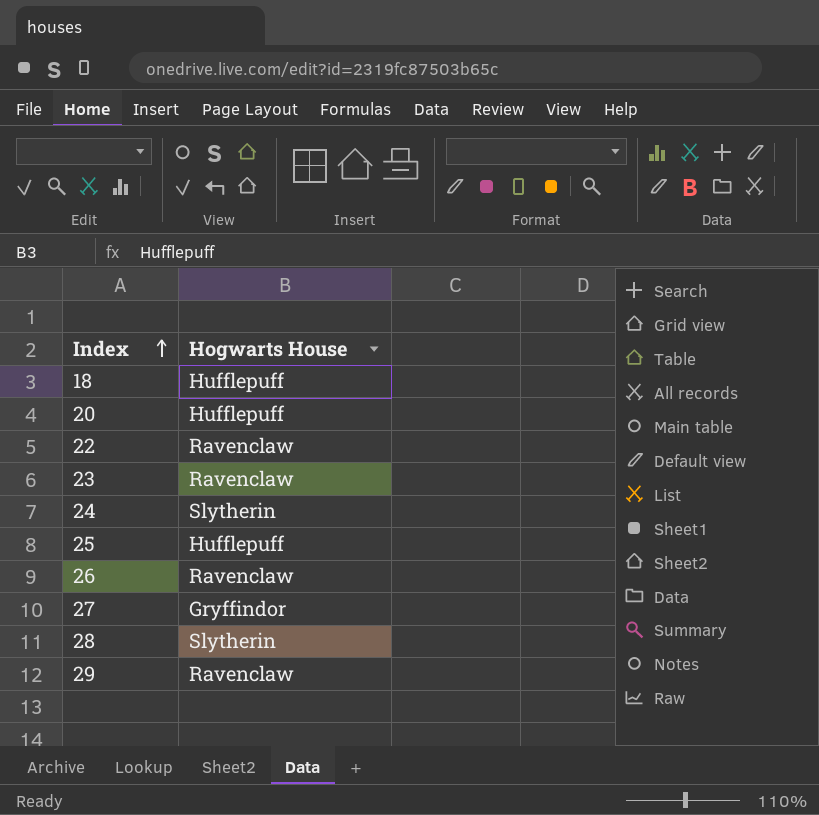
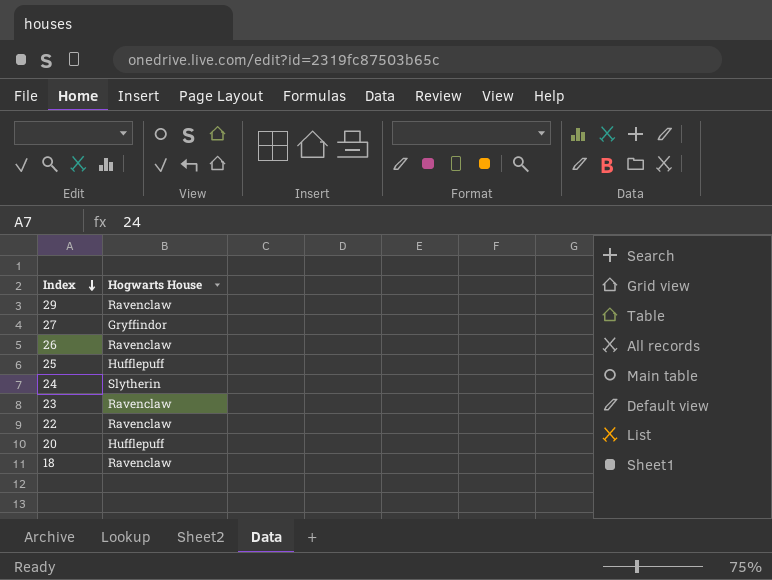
row order: Index ascending -> Index descending
row 28: Slytherin -> none
18 | Hogwarts House: Hufflepuff -> Ravenclaw

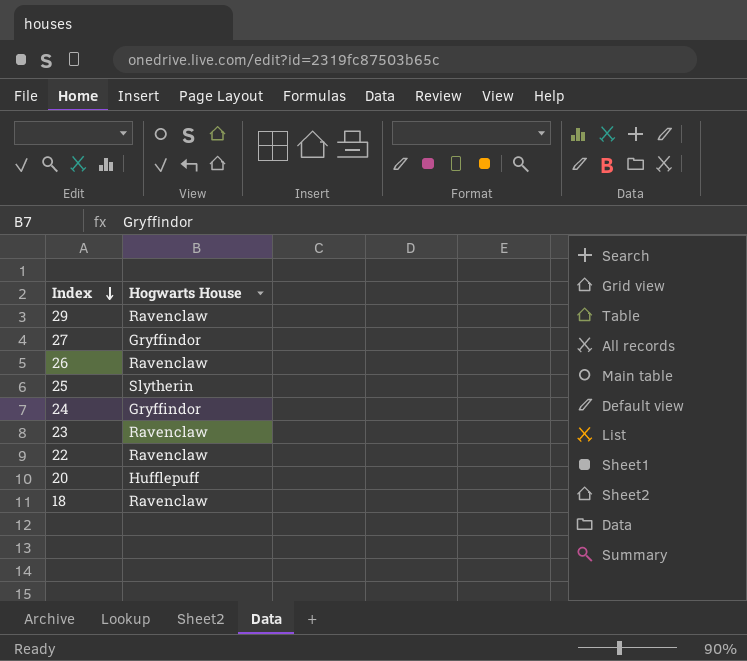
25 | Hogwarts House: Hufflepuff -> Slytherin
24 | Hogwarts House: Slytherin -> Gryffindor

